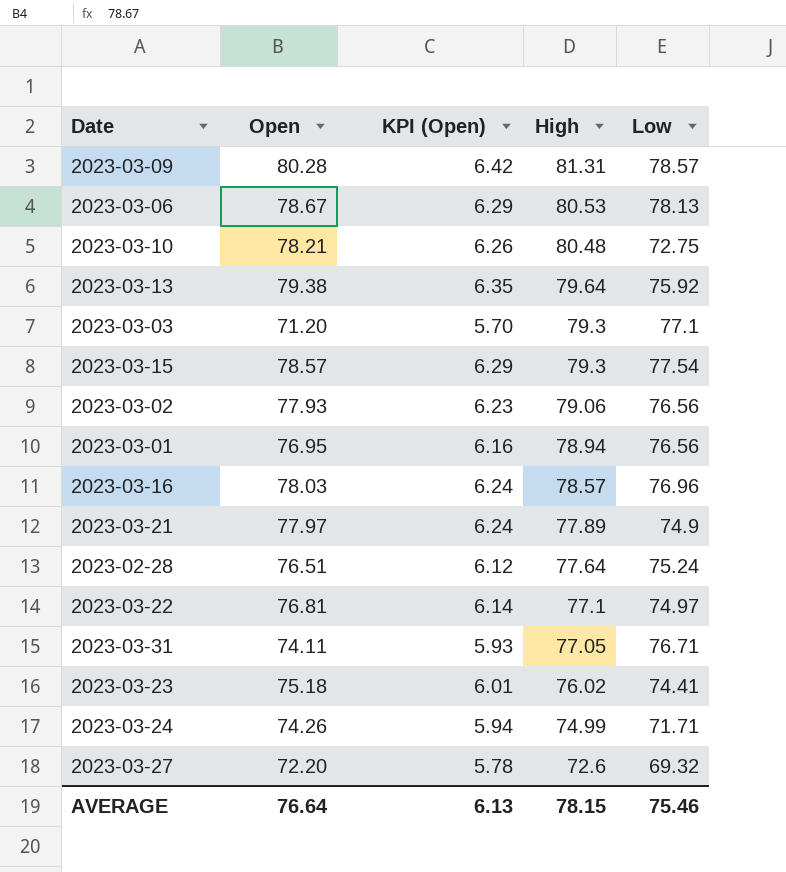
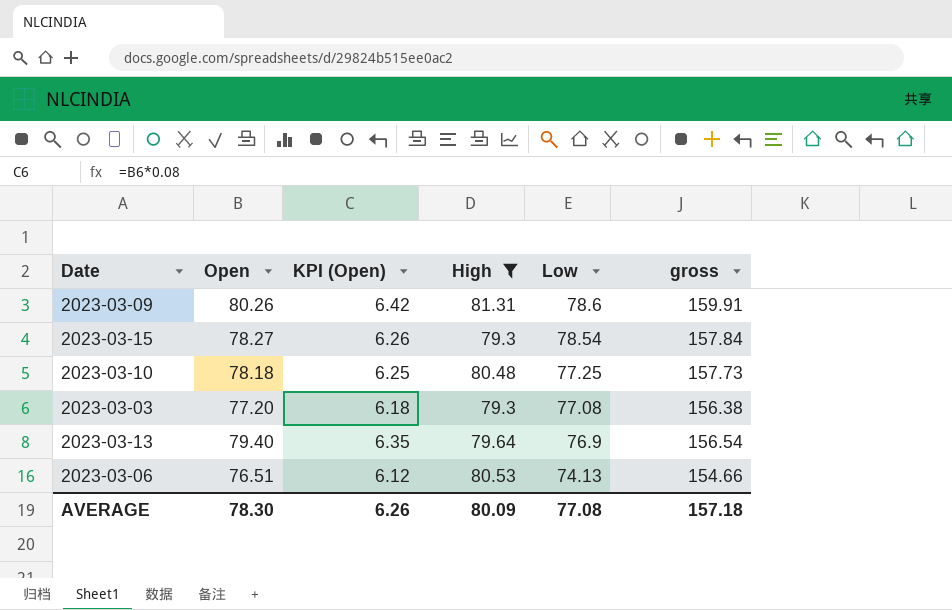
filter: none -> High >= 79.3
row order: High descending -> Low descending
column gross | formula: none -> [High] + [Low]
2023-03-09 | Open: 80.28 -> 80.26
2023-03-09 | Low: 78.57 -> 78.6
2023-03-15 | Open: 78.57 -> 78.27
2023-03-15 | KPI (Open): 6.29 -> 6.26
2023-03-15 | Low: 77.54 -> 78.54
2023-03-10 | Open: 78.21 -> 78.18
2023-03-10 | KPI (Open): 6.26 -> 6.25
2023-03-10 | Low: 72.75 -> 77.25
2023-03-03 | Open: 71.20 -> 77.20
2023-03-03 | KPI (Open): 5.70 -> 6.18
2023-03-03 | Low: 77.1 -> 77.08
2023-03-13 | Open: 79.38 -> 79.40
2023-03-13 | Low: 75.92 -> 76.9
2023-03-06 | Open: 78.67 -> 76.51
2023-03-06 | KPI (Open): 6.29 -> 6.12
2023-03-06 | Low: 78.13 -> 74.13
AVERAGE | Open: 76.64 -> 78.30
AVERAGE | KPI (Open): 6.13 -> 6.26
AVERAGE | High: 78.15 -> 80.09
AVERAGE | Low: 75.46 -> 77.08

